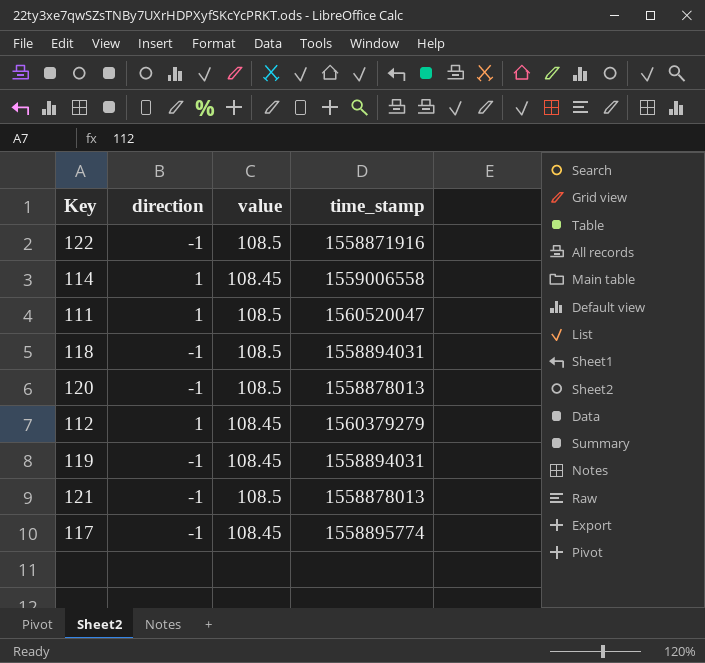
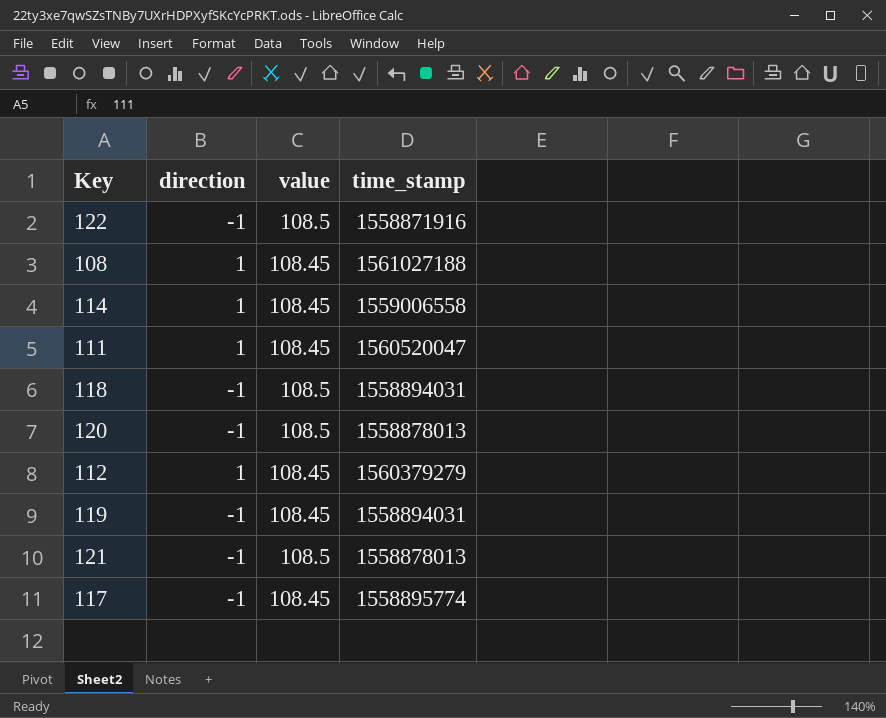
row 108: none -> 1 | 108.45 | 1561027188
111 | value: 108.5 -> 108.45

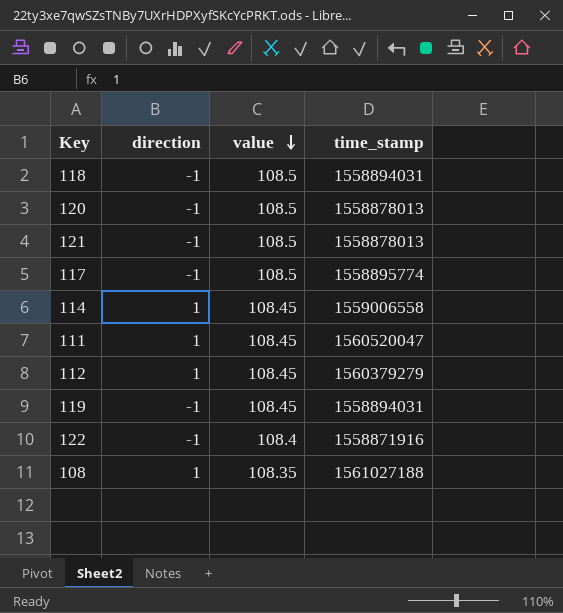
row order: none -> value descending
117 | value: 108.45 -> 108.5
122 | value: 108.5 -> 108.4
108 | value: 108.45 -> 108.35

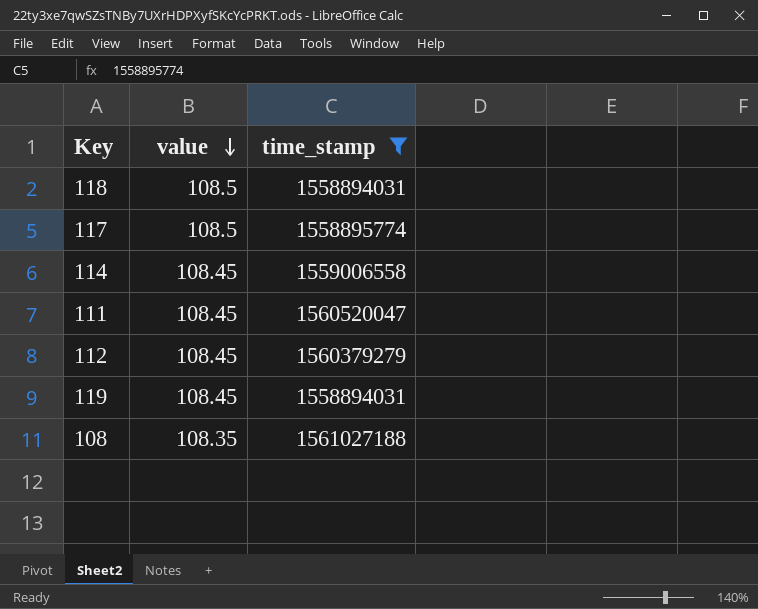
filter: none -> time_stamp >= 1558894031
column direction | position: 2 -> none

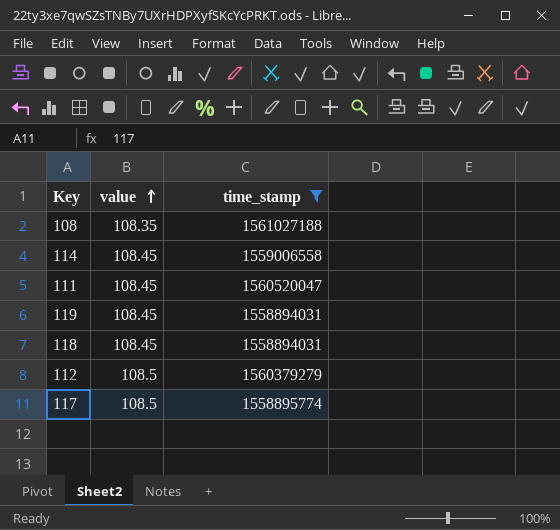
row order: value descending -> value ascending
118 | value: 108.5 -> 108.45
112 | value: 108.45 -> 108.5

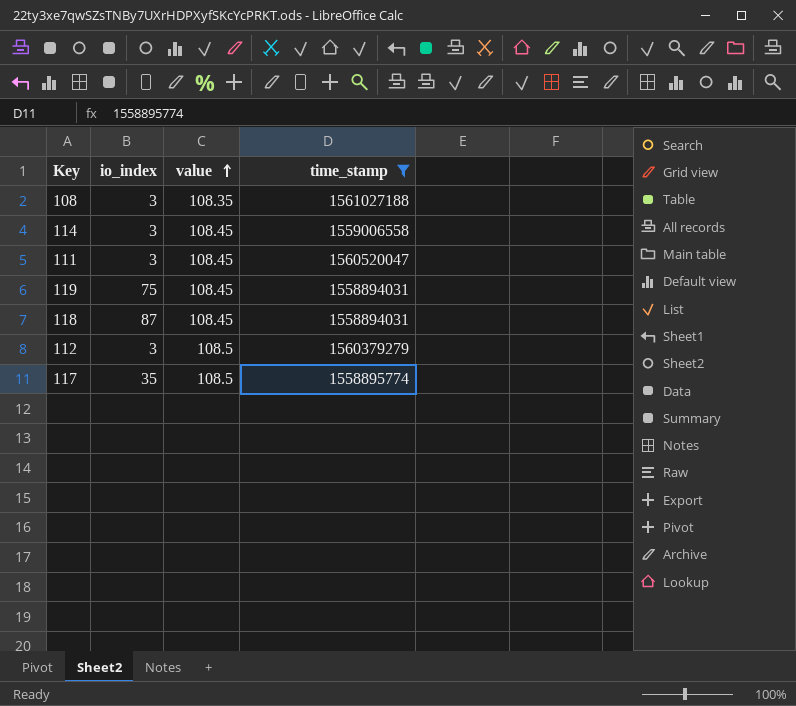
column io_index | position: none -> 2

